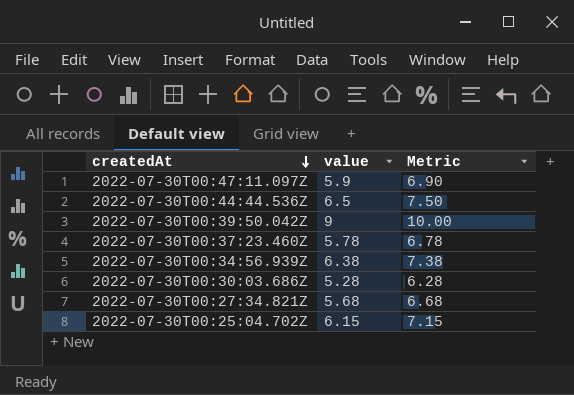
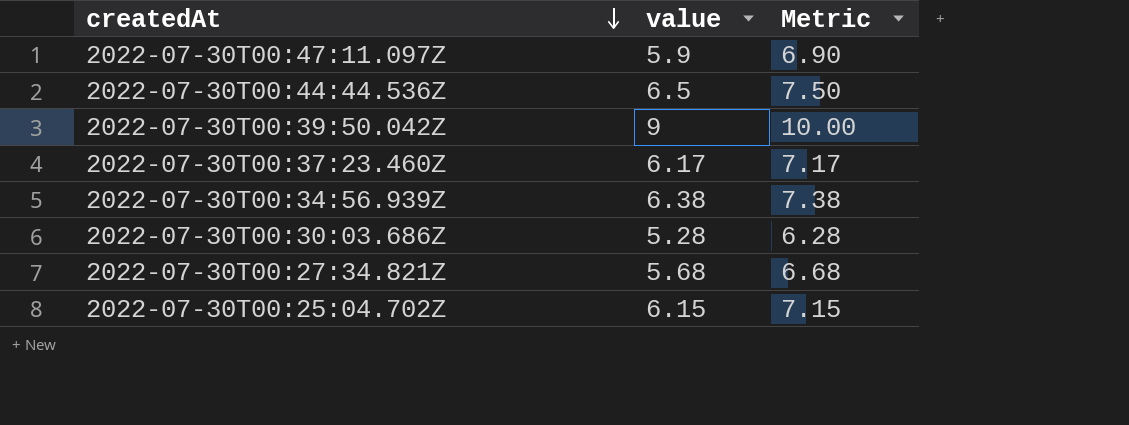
2022-07-30T00:37:23.460Z | value: 5.78 -> 6.17
2022-07-30T00:37:23.460Z | Metric: 6.78 -> 7.17

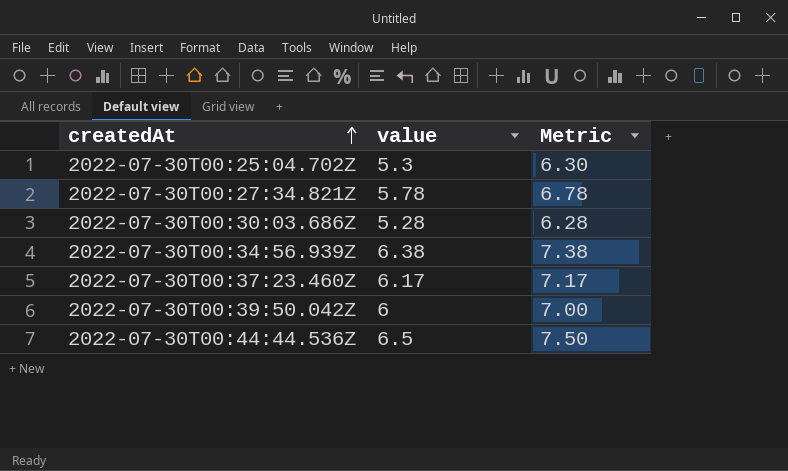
row order: createdAt descending -> createdAt ascending
row 2022-07-30T00:47:11.097Z: 5.9 | 6.90 -> none
2022-07-30T00:25:04.702Z | value: 6.15 -> 5.3
2022-07-30T00:25:04.702Z | Metric: 7.15 -> 6.30
2022-07-30T00:27:34.821Z | value: 5.68 -> 5.78
2022-07-30T00:27:34.821Z | Metric: 6.68 -> 6.78
2022-07-30T00:39:50.042Z | value: 9 -> 6
2022-07-30T00:39:50.042Z | Metric: 10.00 -> 7.00

